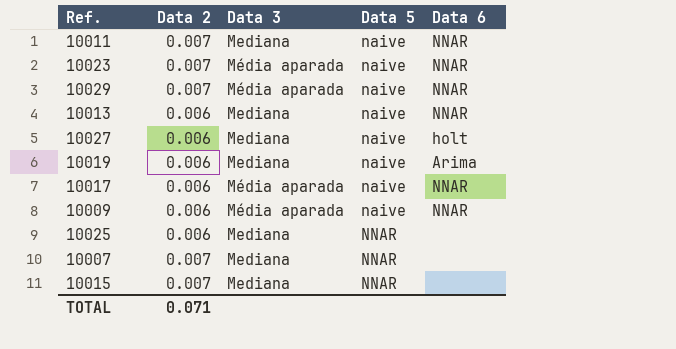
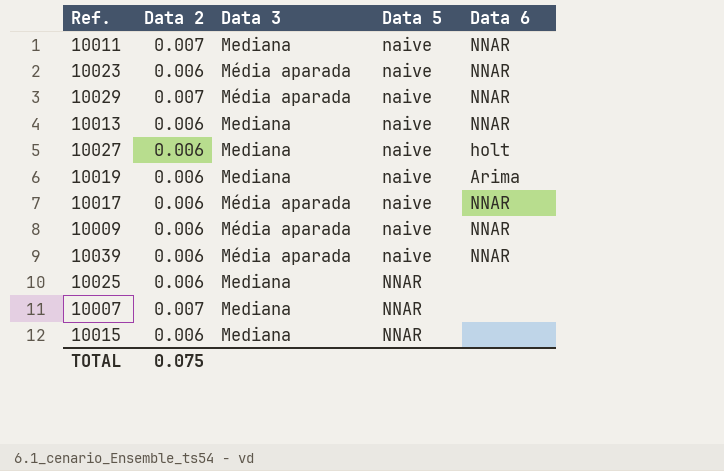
10023 | Data 2: 0.007 -> 0.006
row 10039: none -> 0.006 | Média aparada | naive | NNAR
10015 | Data 2: 0.007 -> 0.006
TOTAL | Data 2: 0.071 -> 0.075

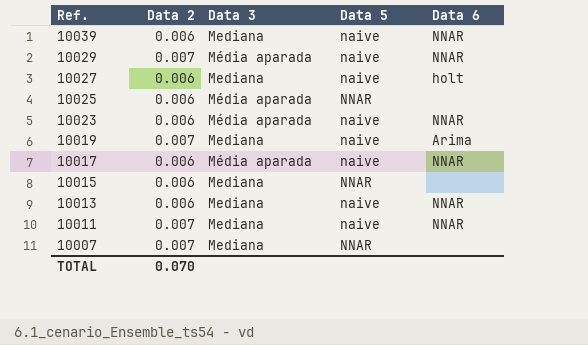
row order: Data 5 ascending -> Ref. descending
row 10009: 0.006 | Média aparada | naive | NNAR -> none
10039 | Data 3: Média aparada -> Mediana
10025 | Data 3: Mediana -> Média aparada
10019 | Data 2: 0.006 -> 0.007
TOTAL | Data 2: 0.075 -> 0.070

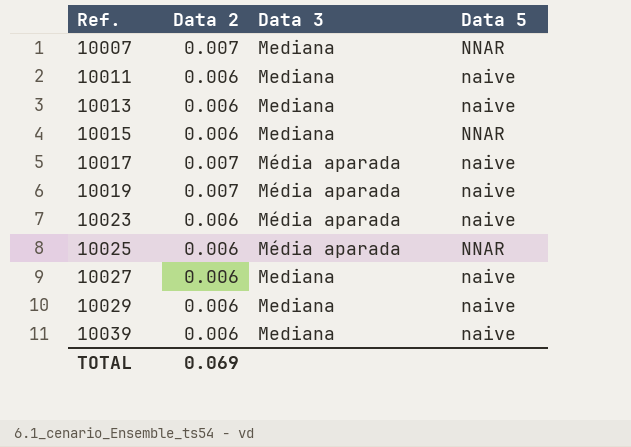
row order: Ref. descending -> Ref. ascending
column Data 6 | position: 5 -> none
10011 | Data 2: 0.007 -> 0.006
10017 | Data 2: 0.006 -> 0.007
10019 | Data 3: Mediana -> Média aparada
10029 | Data 2: 0.007 -> 0.006
10029 | Data 3: Média aparada -> Mediana
TOTAL | Data 2: 0.070 -> 0.069

